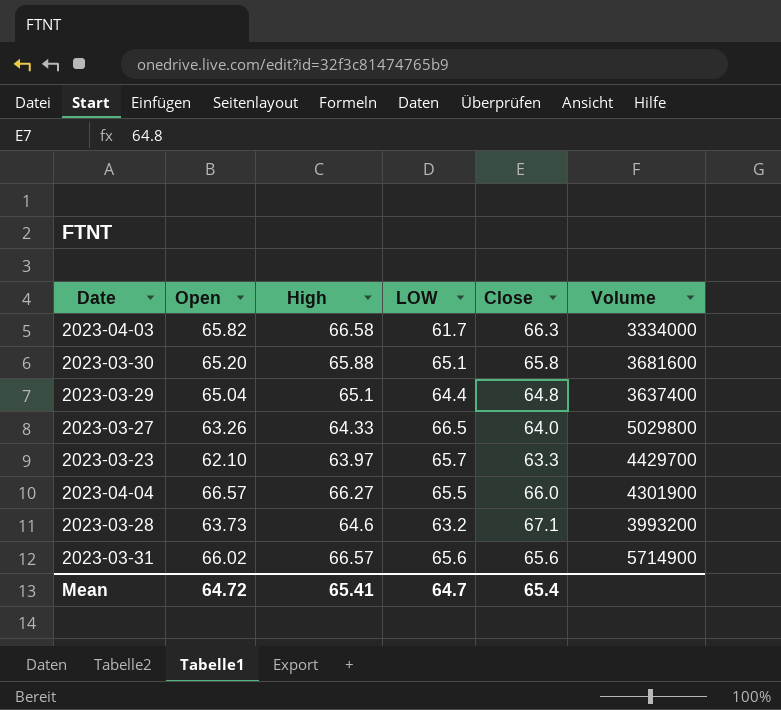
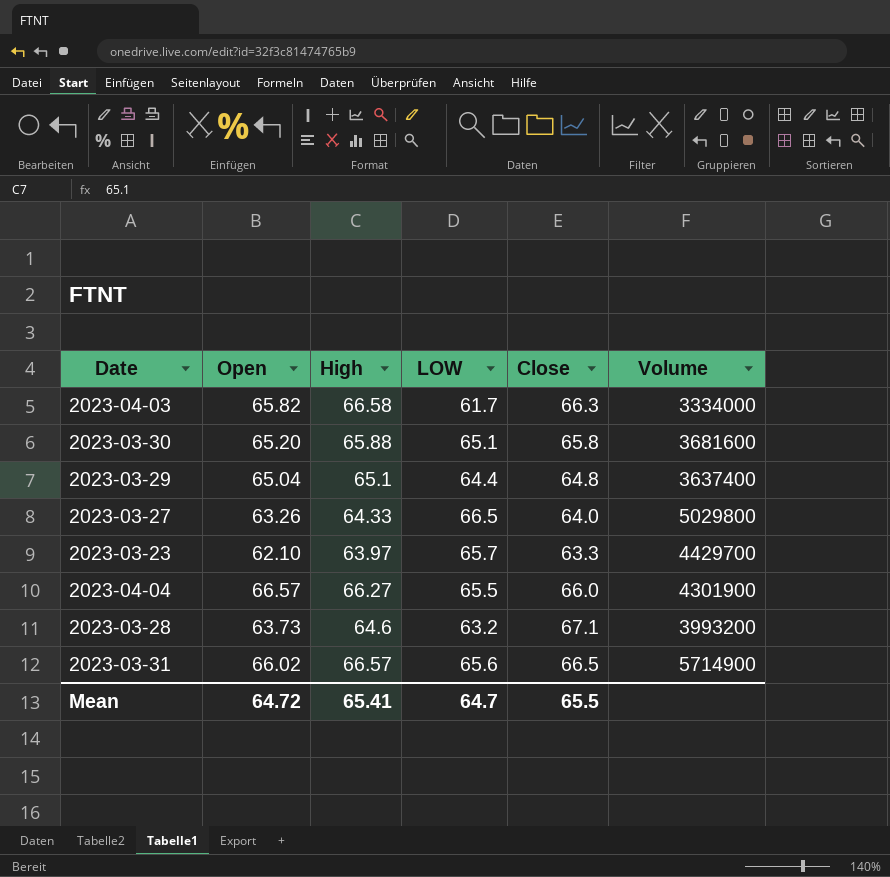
2023-03-31 | Close: 65.6 -> 66.5
Mean | Close: 65.4 -> 65.5

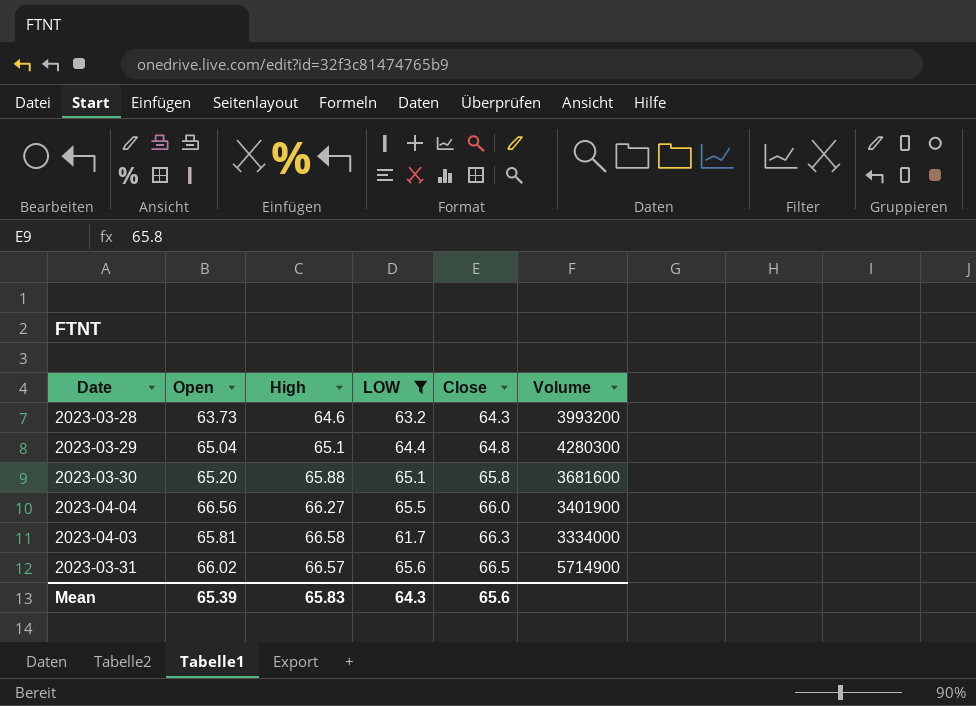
filter: none -> LOW <= 65.6
row order: none -> Close ascending
2023-03-28 | Close: 67.1 -> 64.3
2023-03-29 | Volume: 3637400 -> 4280300
2023-04-04 | Open: 66.57 -> 66.56
2023-04-04 | Volume: 4301900 -> 3401900
2023-04-03 | Open: 65.82 -> 65.81
Mean | Open: 64.72 -> 65.39
Mean | High: 65.41 -> 65.83
Mean | LOW: 64.7 -> 64.3
Mean | Close: 65.5 -> 65.6

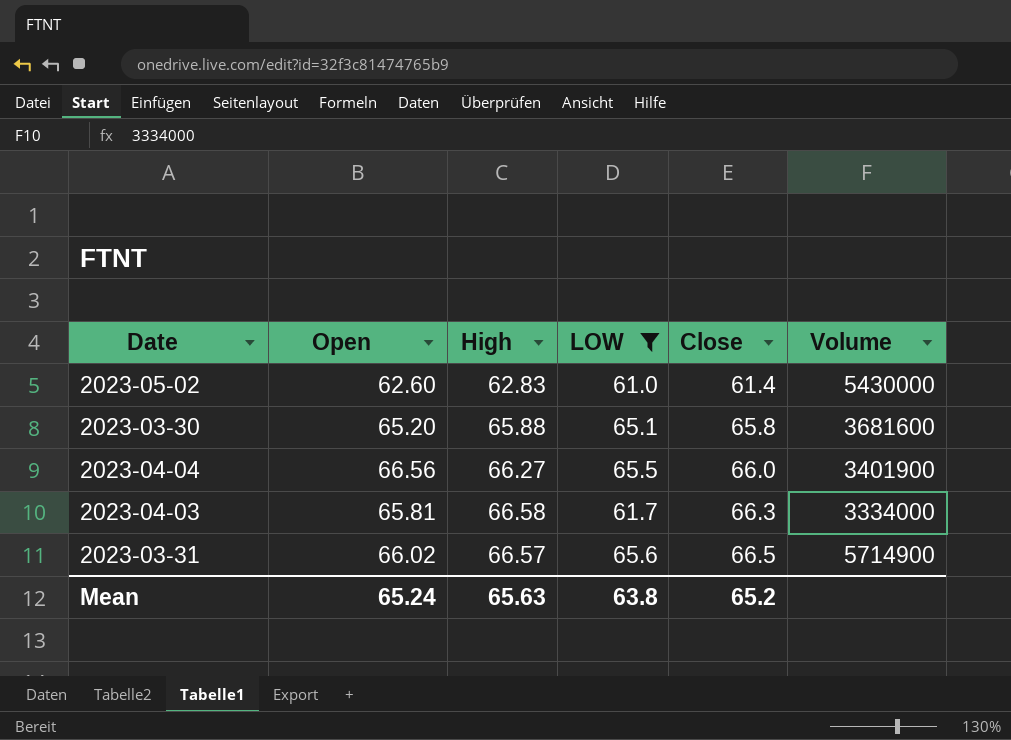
row 2023-03-28: 63.73 | 64.6 | 63.2 | 64.3 | 3993200 -> none
row 2023-03-29: 65.04 | 65.1 | 64.4 | 64.8 | 4280300 -> none
row 2023-05-02: none -> 62.60 | 62.83 | 61.0 | 61.4 | 5430000
Mean | Open: 65.39 -> 65.24
Mean | High: 65.83 -> 65.63
Mean | LOW: 64.3 -> 63.8
Mean | Close: 65.6 -> 65.2

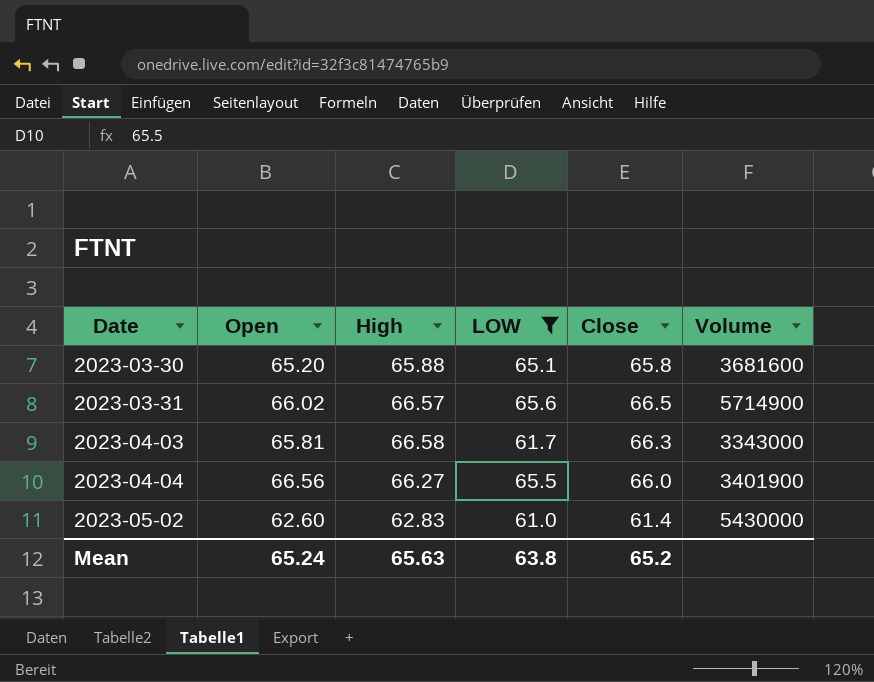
row order: Close ascending -> Date ascending
2023-04-03 | Volume: 3334000 -> 3343000

